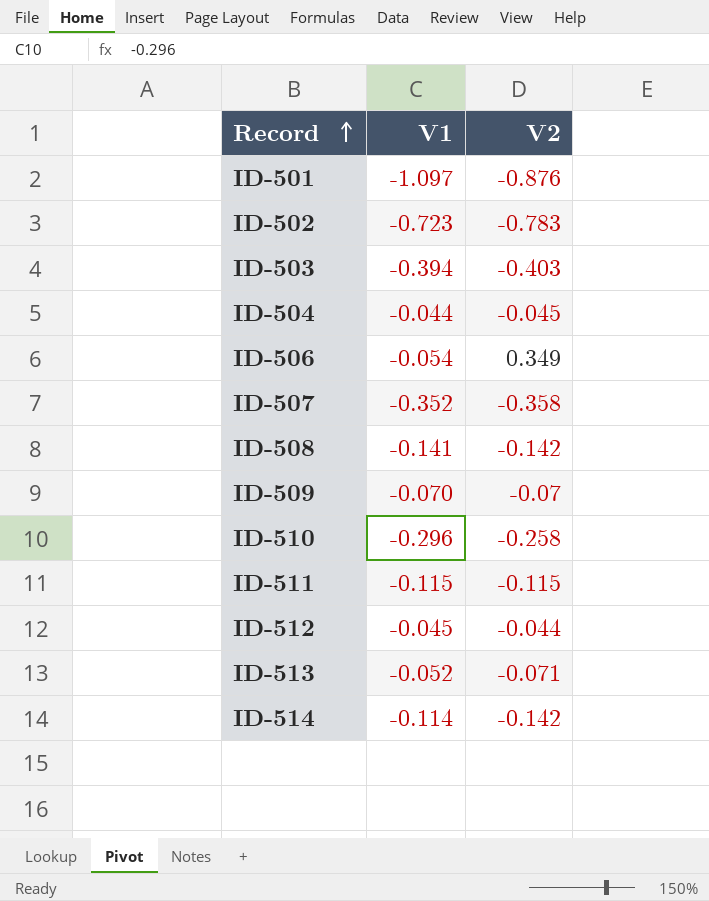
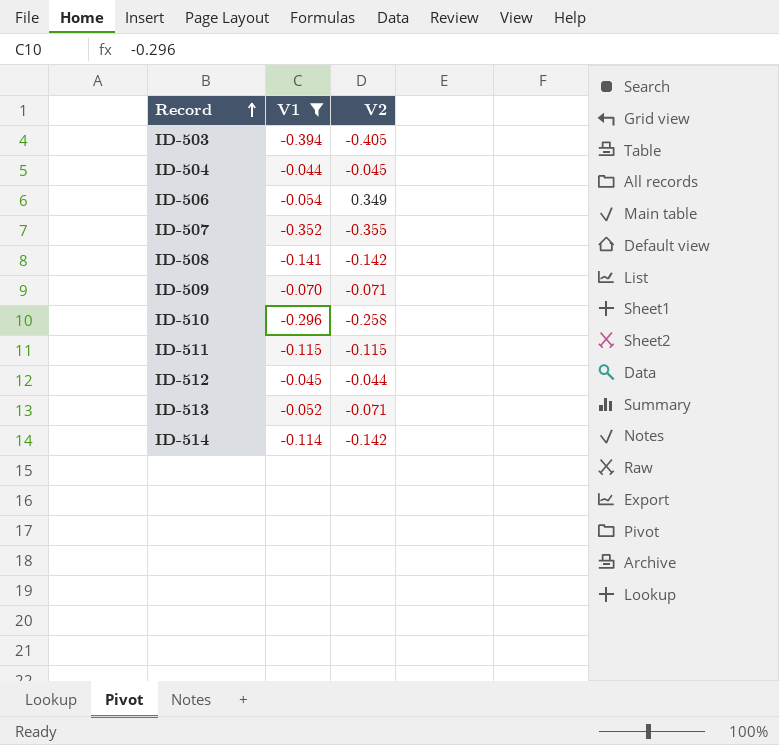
filter: none -> V1 >= -0.394
ID-503 | V2: -0.403 -> -0.405
ID-507 | V2: -0.358 -> -0.355
ID-509 | V2: -0.07 -> -0.071

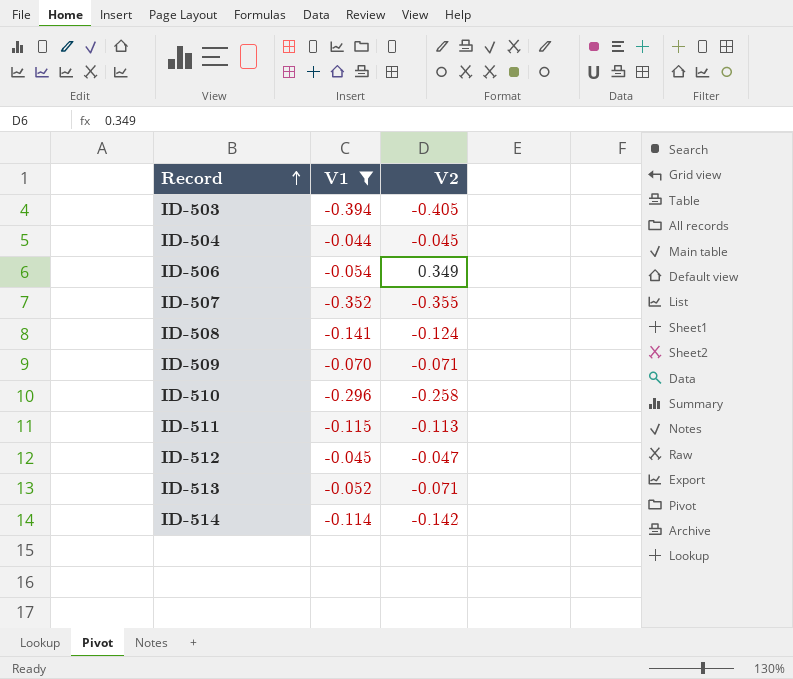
ID-508 | V2: -0.142 -> -0.124
ID-511 | V2: -0.115 -> -0.113
ID-512 | V2: -0.044 -> -0.047

